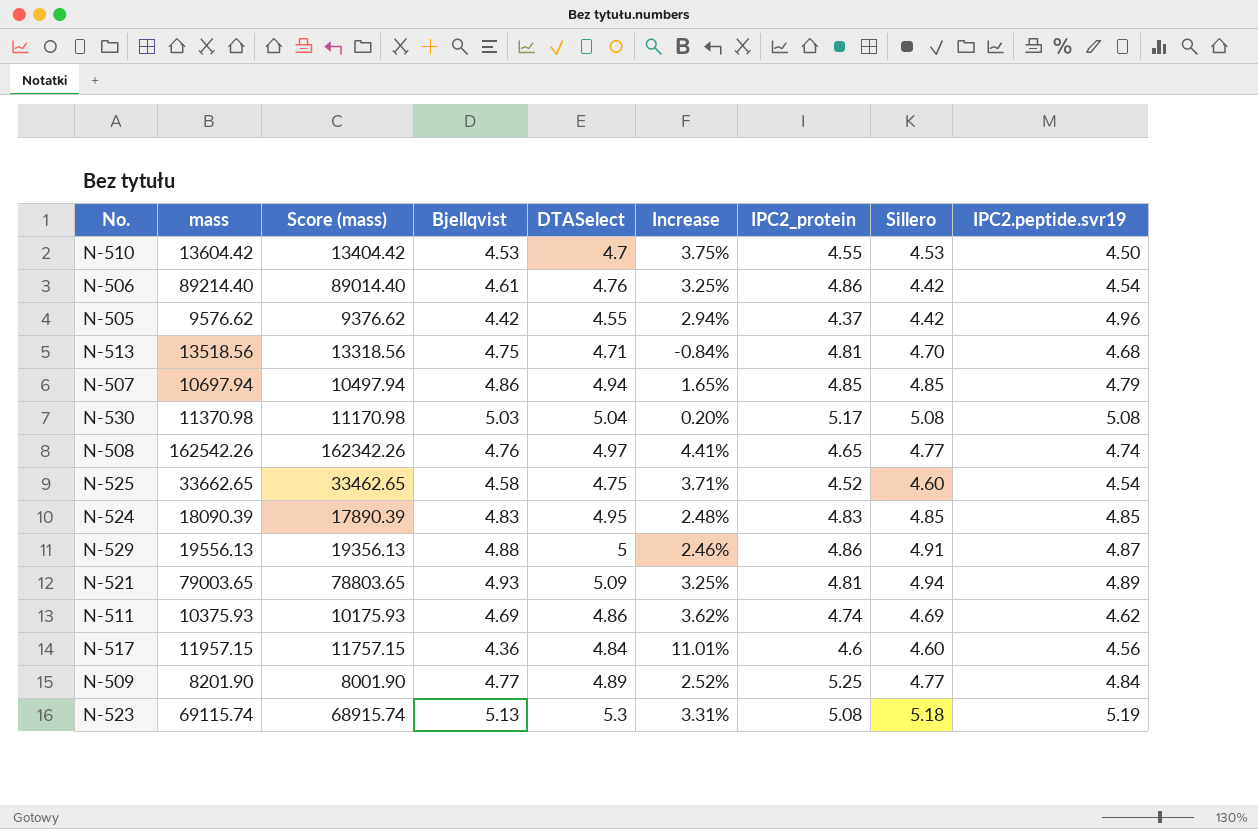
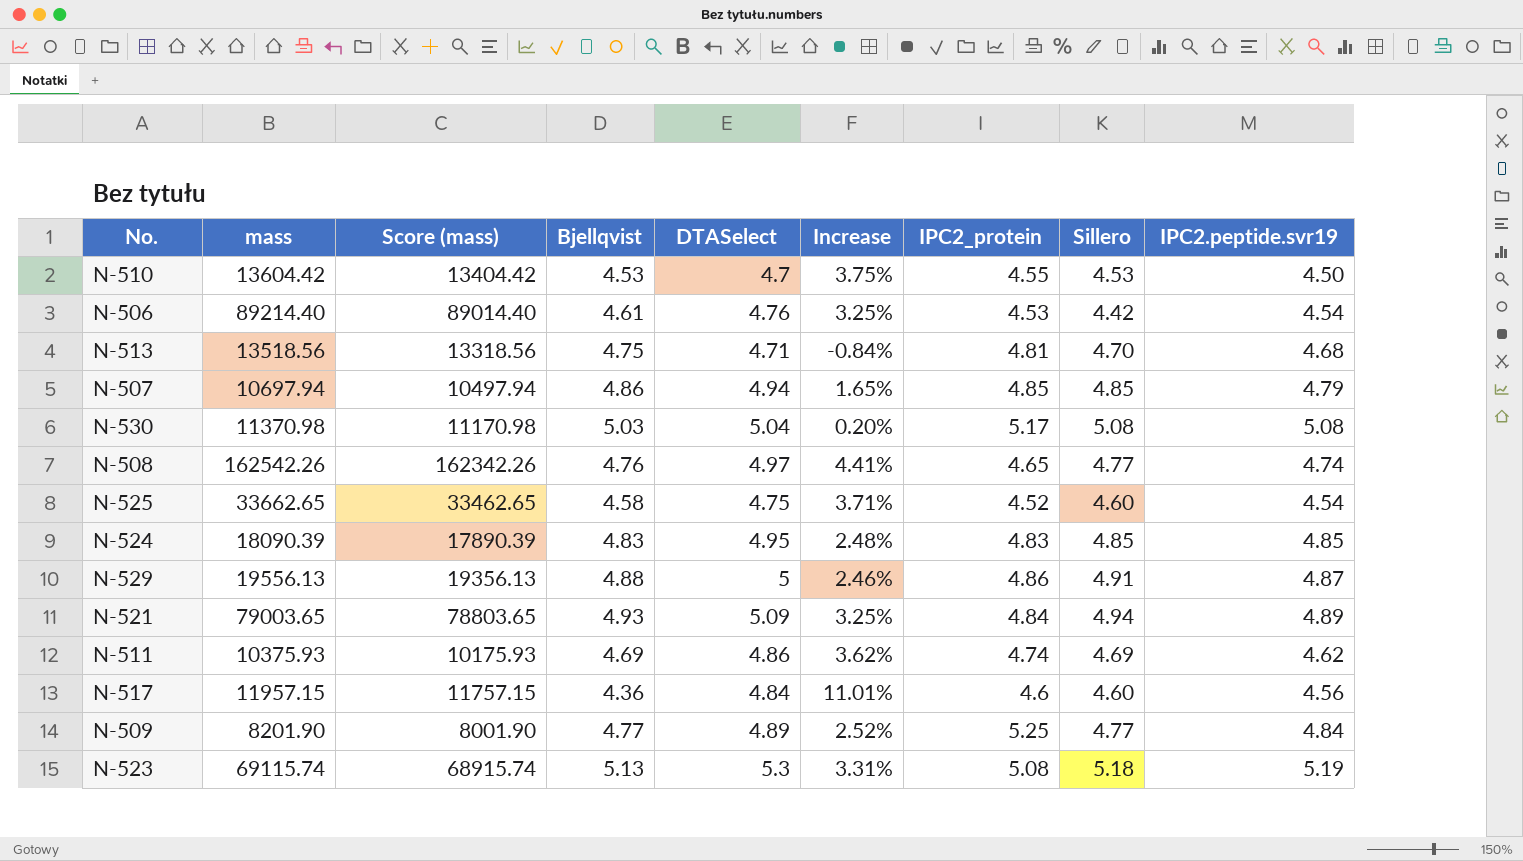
row N-505: 9576.62 | 9376.62 | 4.42 | 4.55 | 2.94% | 4.37 | 4.42 | 4.96 -> none
N-506 | IPC2_protein: 4.86 -> 4.53
N-521 | IPC2_protein: 4.81 -> 4.84

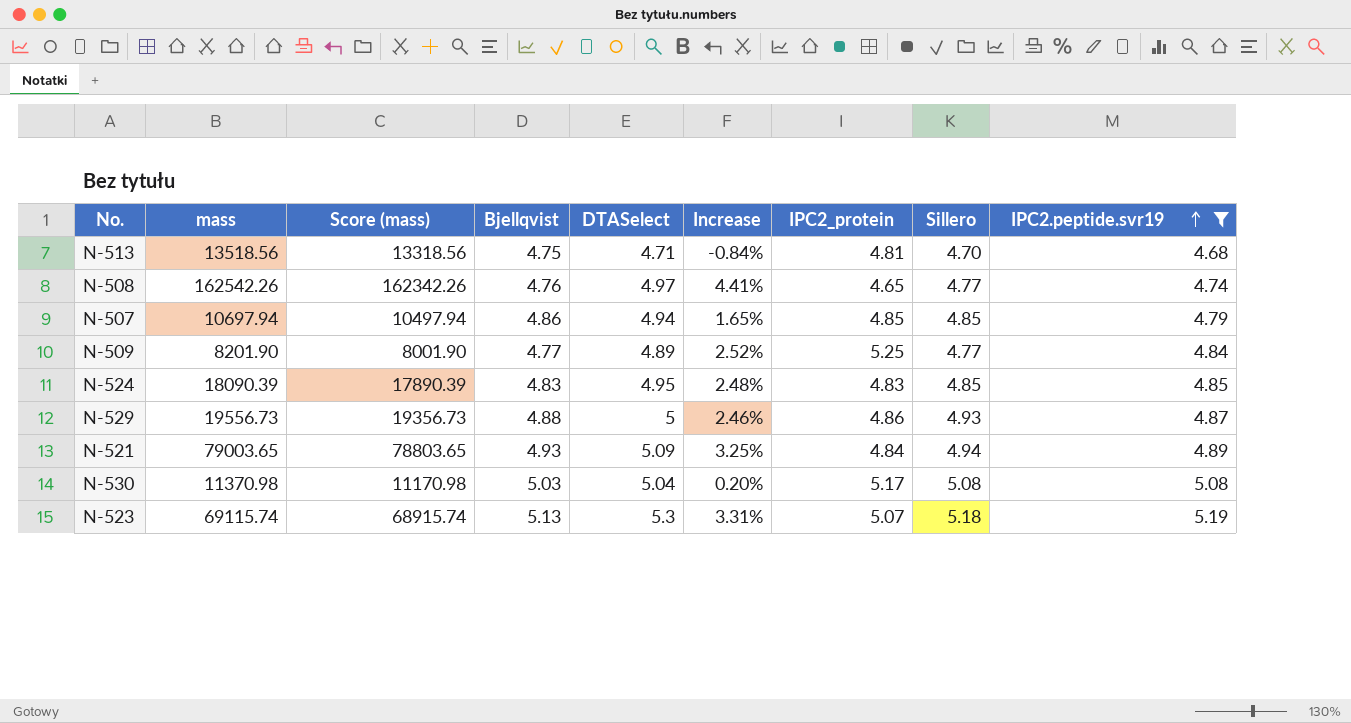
filter: none -> IPC2.peptide.svr19 >= 4.68
row order: none -> IPC2.peptide.svr19 ascending
N-529 | mass: 19556.13 -> 19556.73
N-529 | Score (mass): 19356.13 -> 19356.73
N-529 | Sillero: 4.91 -> 4.93
N-523 | IPC2_protein: 5.08 -> 5.07

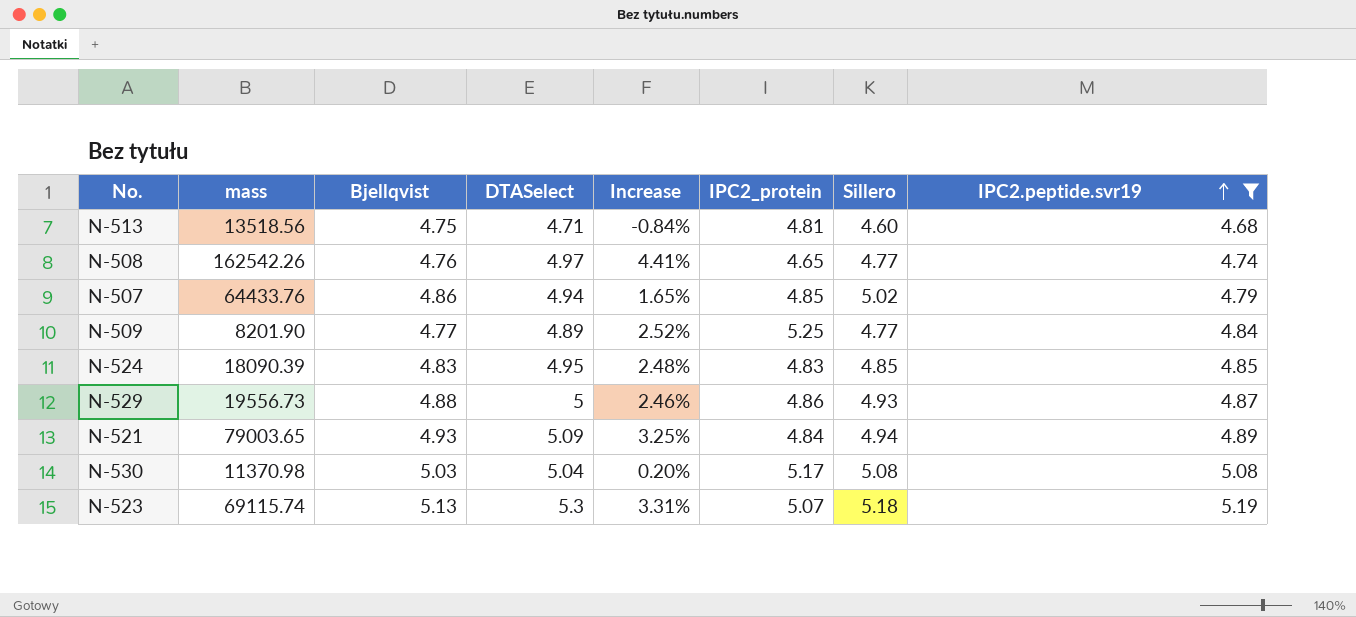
column Score (mass) | formula: [mass] - 200 -> none
N-513 | Sillero: 4.70 -> 4.60
N-507 | mass: 10697.94 -> 64433.76
N-507 | Sillero: 4.85 -> 5.02

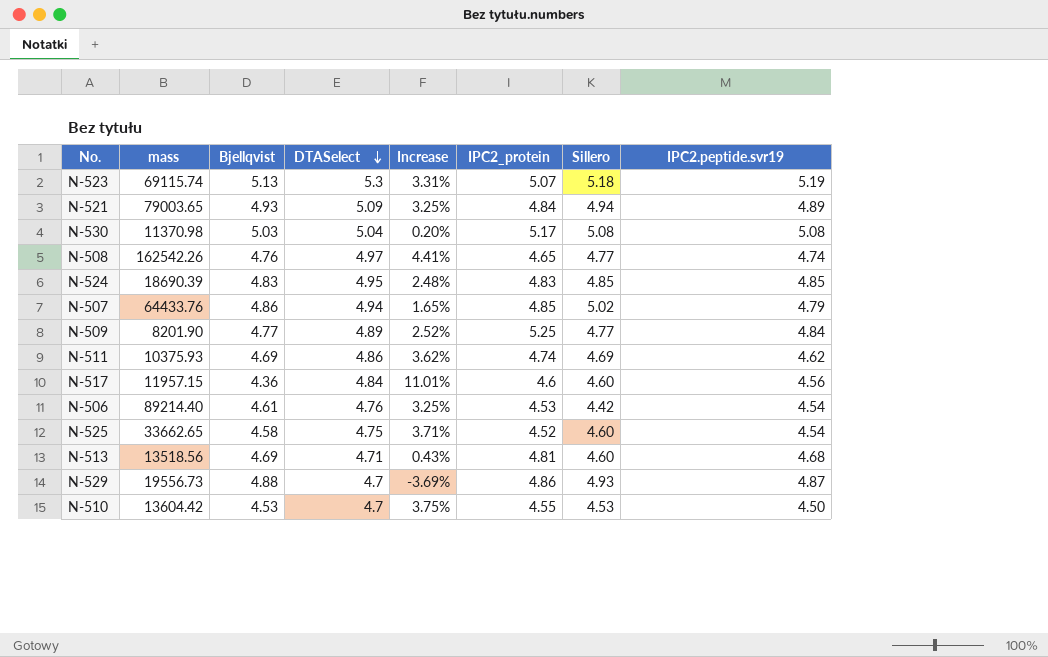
filter: IPC2.peptide.svr19 >= 4.68 -> none
row order: IPC2.peptide.svr19 ascending -> DTASelect descending
N-524 | mass: 18090.39 -> 18690.39
N-513 | Bjellqvist: 4.75 -> 4.69
N-513 | Increase: -0.84% -> 0.43%
N-529 | DTASelect: 5 -> 4.7
N-529 | Increase: 2.46% -> -3.69%

